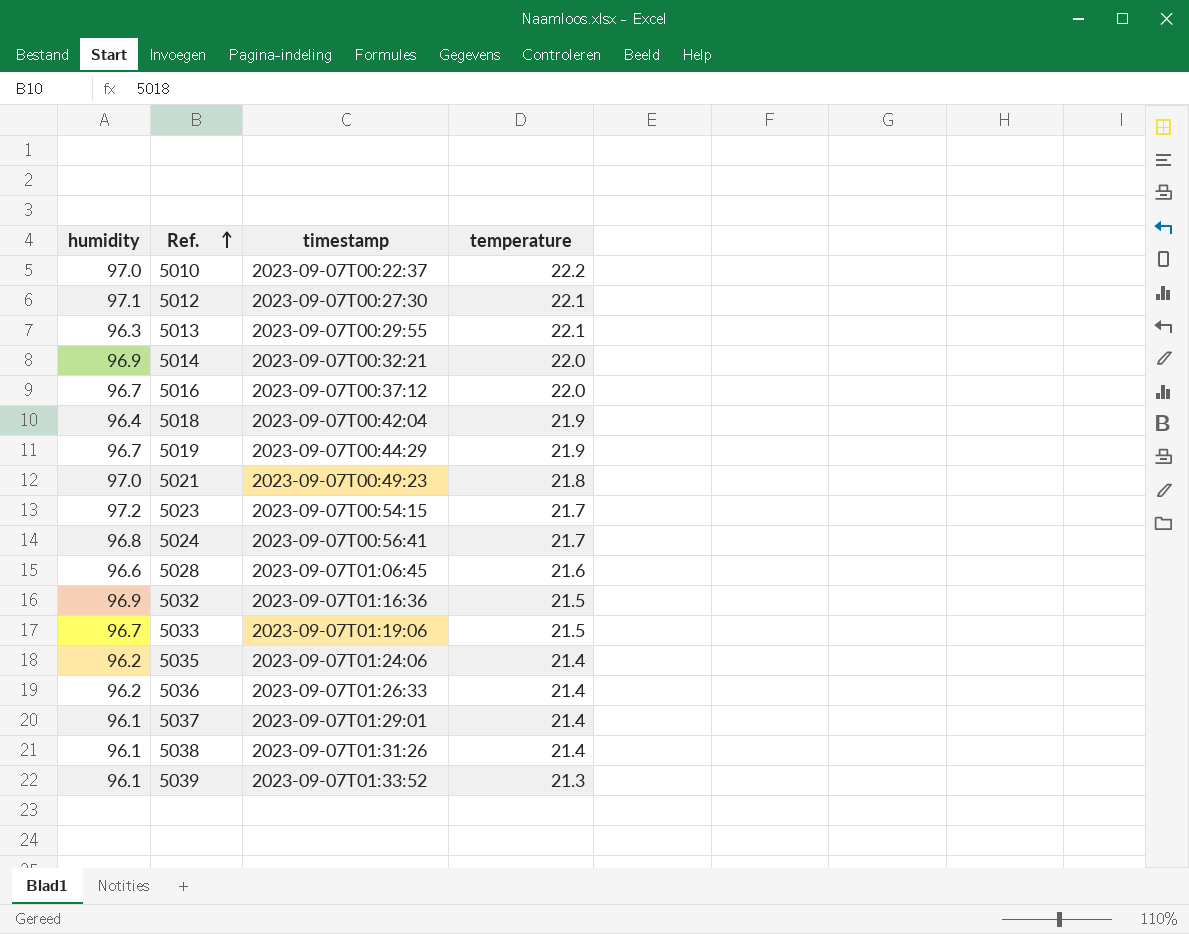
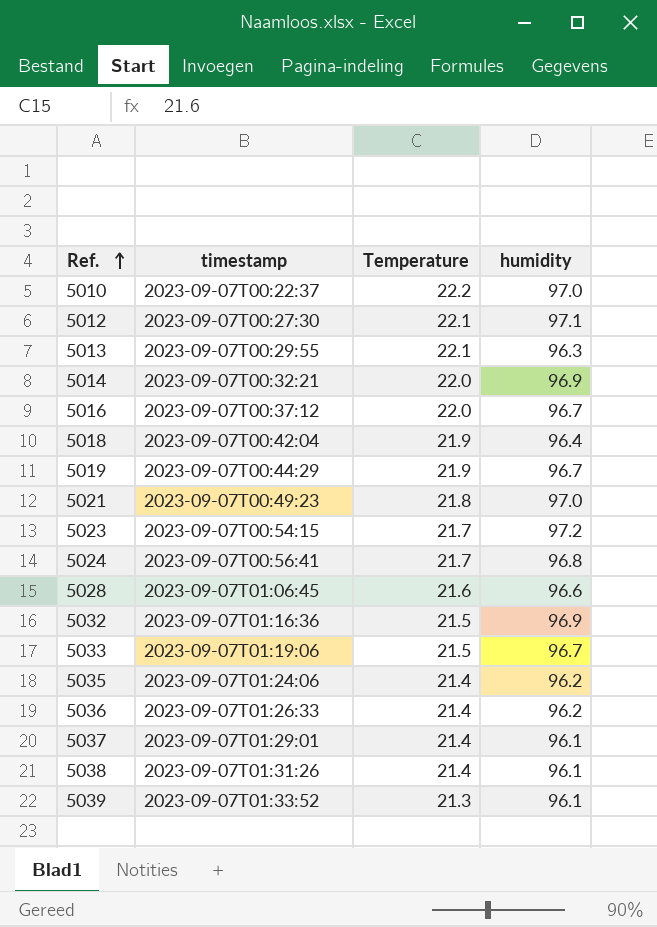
column name: temperature -> Temperature
column humidity | position: 1 -> 4

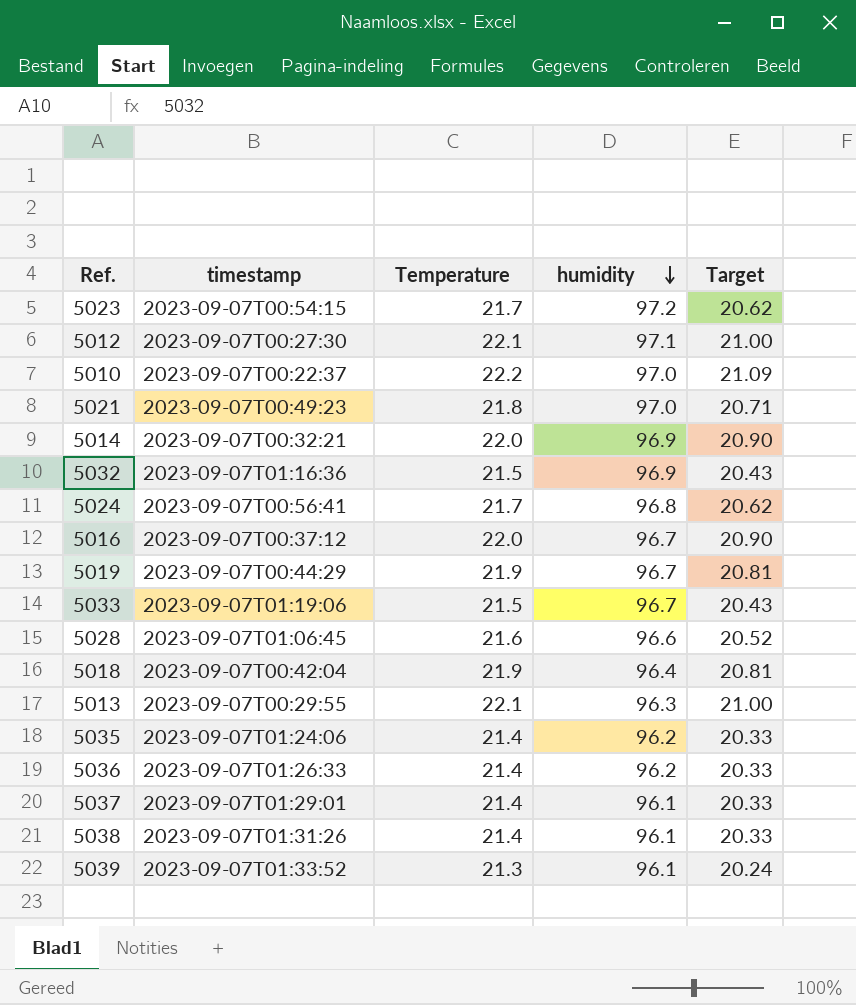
row order: Ref. ascending -> humidity descending
column Target | formula: none -> [Temperature] * 0.95

